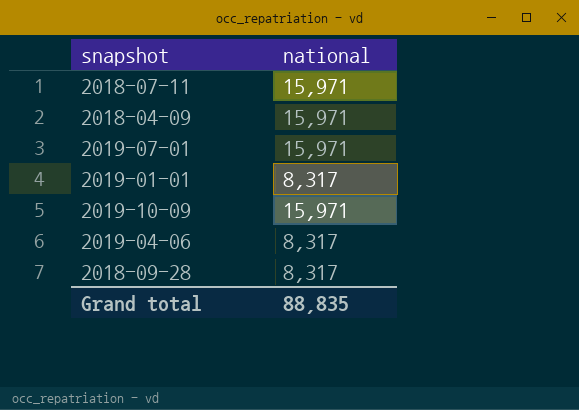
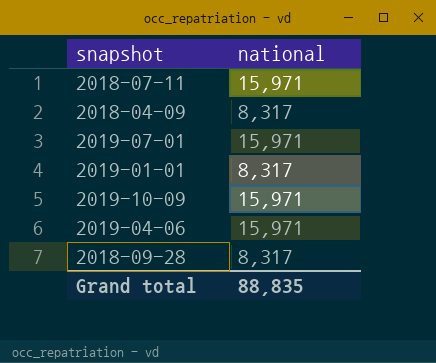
2018-04-09 | national: 15,971 -> 8,317
2019-04-06 | national: 8,317 -> 15,971

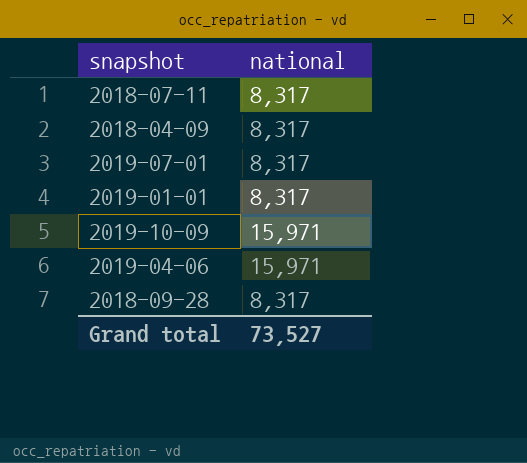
2018-07-11 | national: 15,971 -> 8,317
2019-07-01 | national: 15,971 -> 8,317
Grand total | national: 88,835 -> 73,527

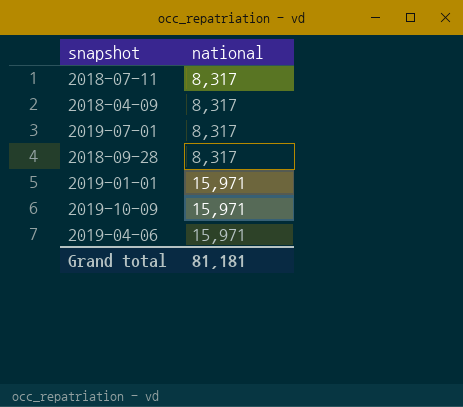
row order: none -> national ascending
2019-01-01 | national: 8,317 -> 15,971
Grand total | national: 73,527 -> 81,181

